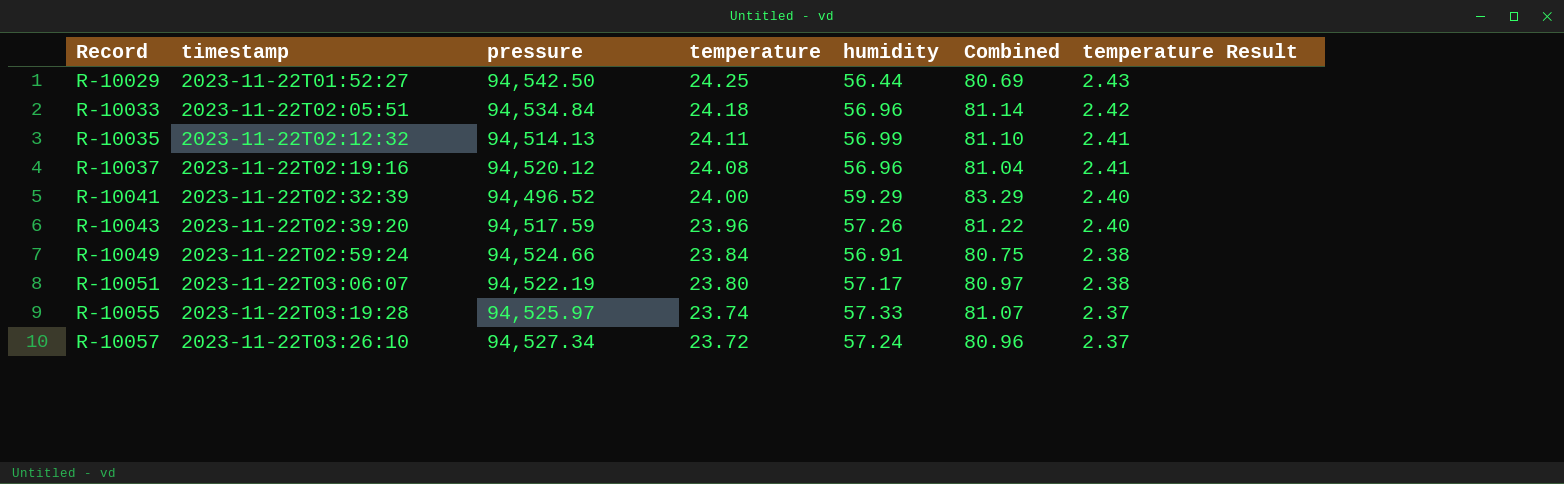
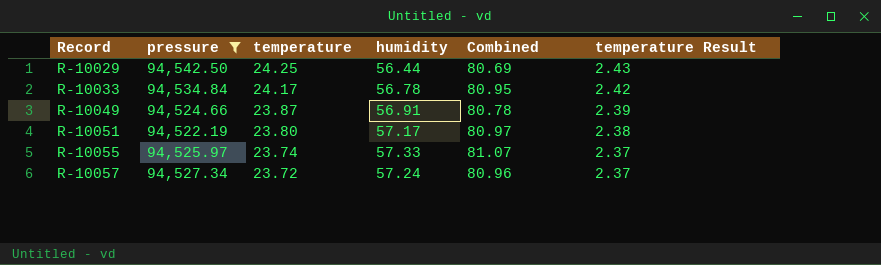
filter: none -> pressure >= 94,522.19
column timestamp | position: 2 -> none
R-10033 | temperature: 24.18 -> 24.17
R-10033 | humidity: 56.96 -> 56.78
R-10033 | Combined: 81.14 -> 80.95
R-10049 | temperature: 23.84 -> 23.87
R-10049 | Combined: 80.75 -> 80.78
R-10049 | temperature Result: 2.38 -> 2.39

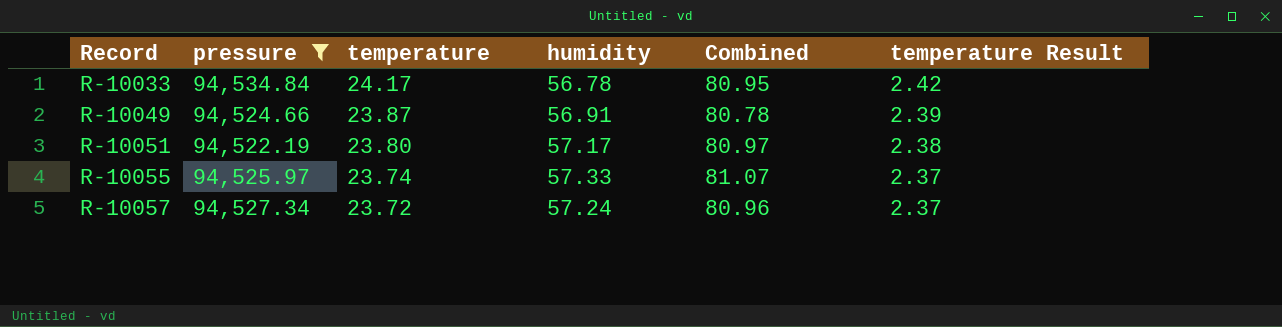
row R-10029: 94,542.50 | 24.25 | 56.44 | 80.69 | 2.43 -> none

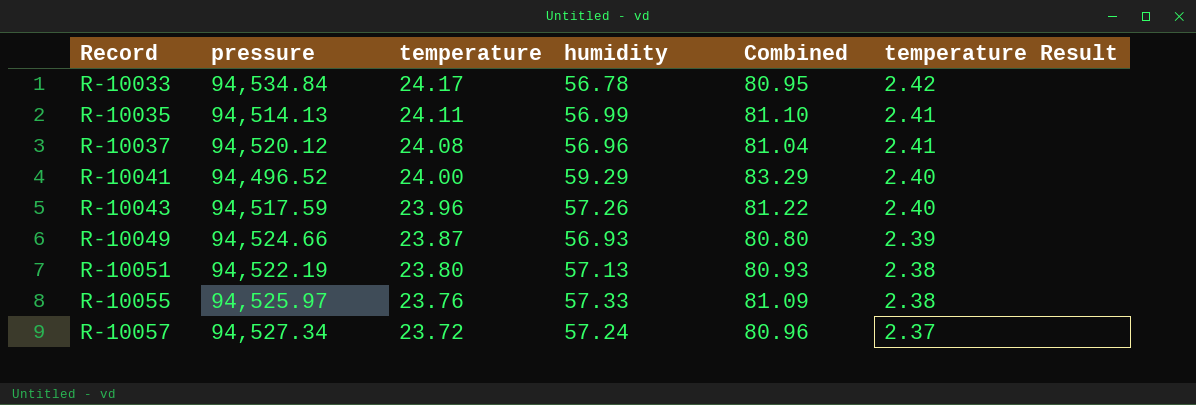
filter: pressure >= 94,522.19 -> none
R-10049 | humidity: 56.91 -> 56.93
R-10049 | Combined: 80.78 -> 80.80
R-10051 | humidity: 57.17 -> 57.13
R-10051 | Combined: 80.97 -> 80.93
R-10055 | temperature: 23.74 -> 23.76
R-10055 | Combined: 81.07 -> 81.09
R-10055 | temperature Result: 2.37 -> 2.38

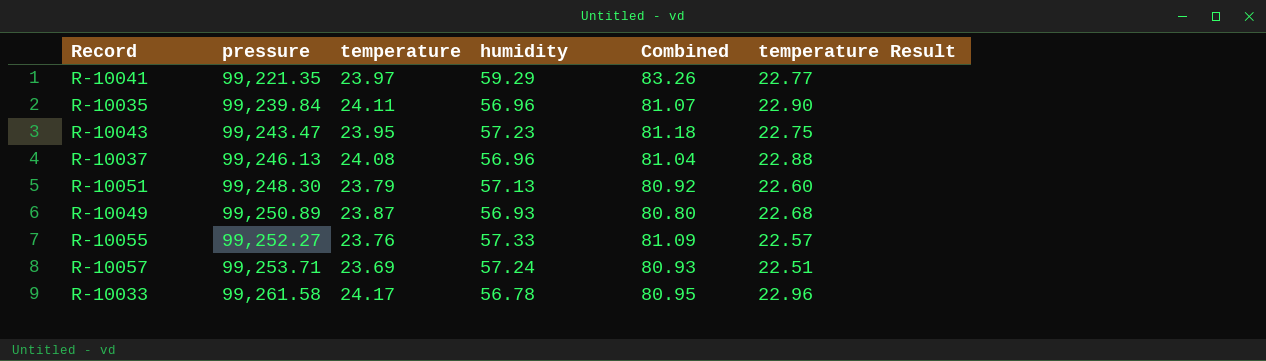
row order: Record ascending -> pressure ascending
column temperature Result | formula: [temperature] * 0.1 -> [temperature] * 0.95
R-10041 | pressure: 94,496.52 -> 99,221.35
R-10041 | temperature: 24.00 -> 23.97
R-10041 | Combined: 83.29 -> 83.26
R-10035 | pressure: 94,514.13 -> 99,239.84
R-10035 | humidity: 56.99 -> 56.96
R-10035 | Combined: 81.10 -> 81.07
R-10043 | pressure: 94,517.59 -> 99,243.47
R-10043 | temperature: 23.96 -> 23.95
R-10043 | humidity: 57.26 -> 57.23
R-10043 | Combined: 81.22 -> 81.18
R-10037 | pressure: 94,520.12 -> 99,246.13
R-10051 | pressure: 94,522.19 -> 99,248.30
R-10051 | temperature: 23.80 -> 23.79
R-10051 | Combined: 80.93 -> 80.92
R-10049 | pressure: 94,524.66 -> 99,250.89
R-10055 | pressure: 94,525.97 -> 99,252.27
R-10057 | pressure: 94,527.34 -> 99,253.71
R-10057 | temperature: 23.72 -> 23.69
R-10057 | Combined: 80.96 -> 80.93
R-10033 | pressure: 94,534.84 -> 99,261.58

